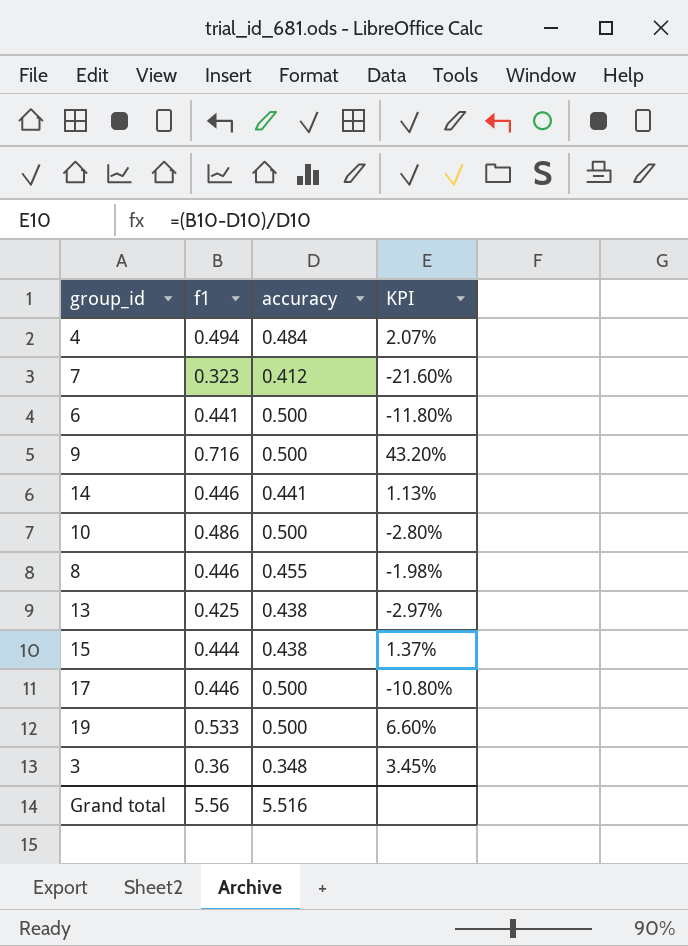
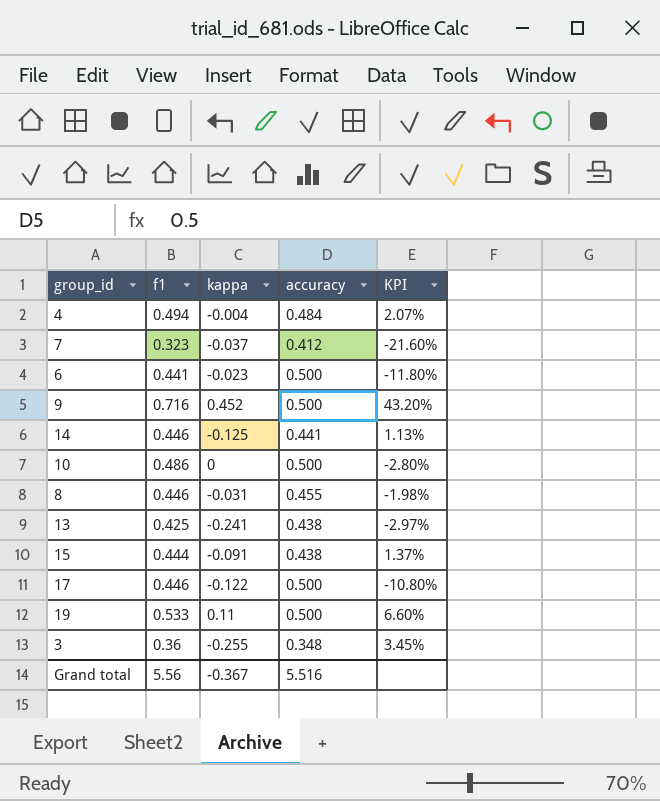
column kappa | position: none -> 3

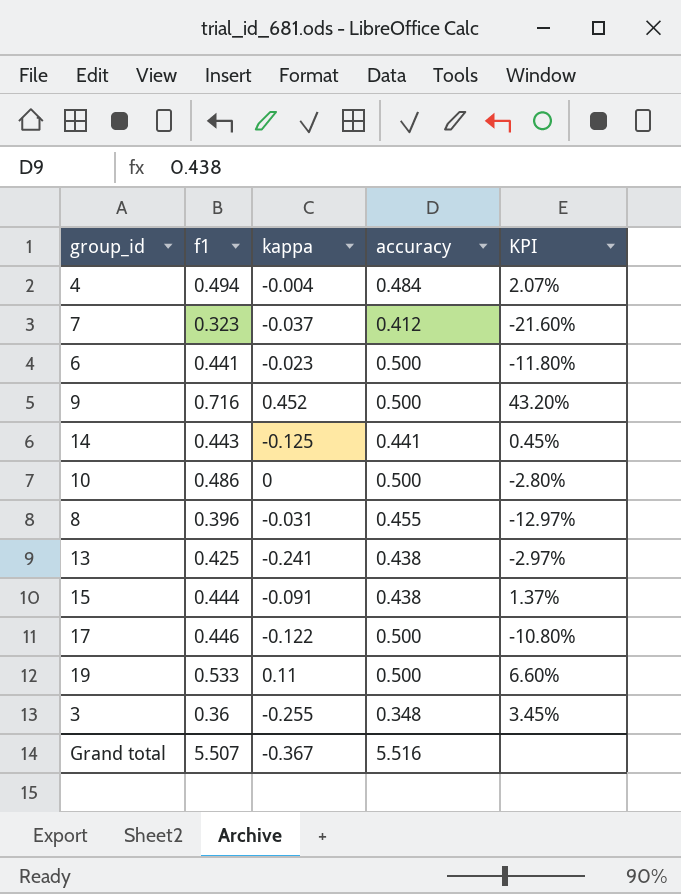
14 | f1: 0.446 -> 0.443
14 | KPI: 1.13% -> 0.45%
8 | f1: 0.446 -> 0.396
8 | KPI: -1.98% -> -12.97%
Grand total | f1: 5.56 -> 5.507

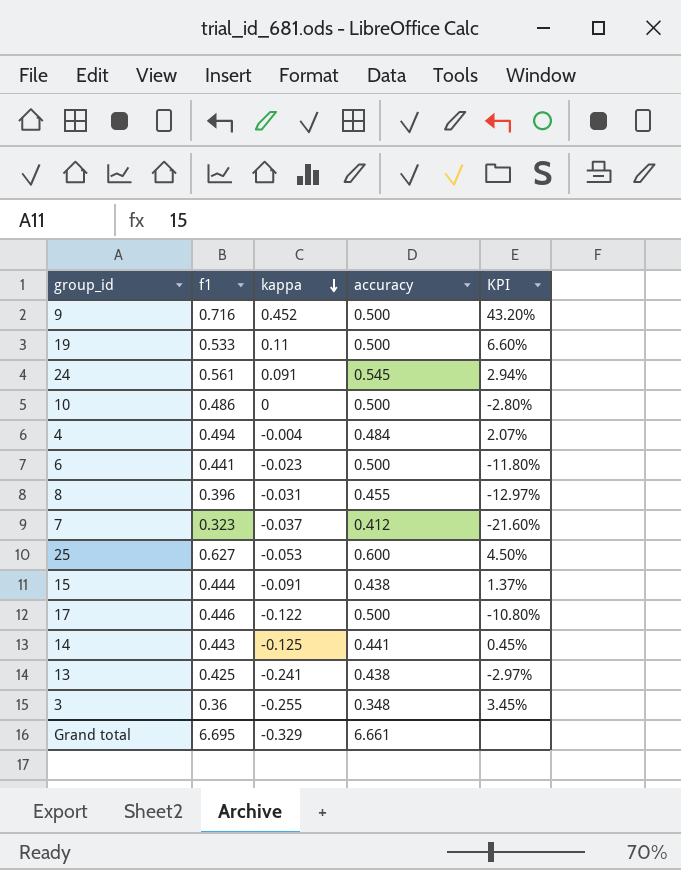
row order: none -> kappa descending
row 24: none -> 0.561 | 0.091 | 0.545 | 2.94%
row 25: none -> 0.627 | -0.053 | 0.600 | 4.50%
Grand total | f1: 5.507 -> 6.695
Grand total | kappa: -0.367 -> -0.329
Grand total | accuracy: 5.516 -> 6.661

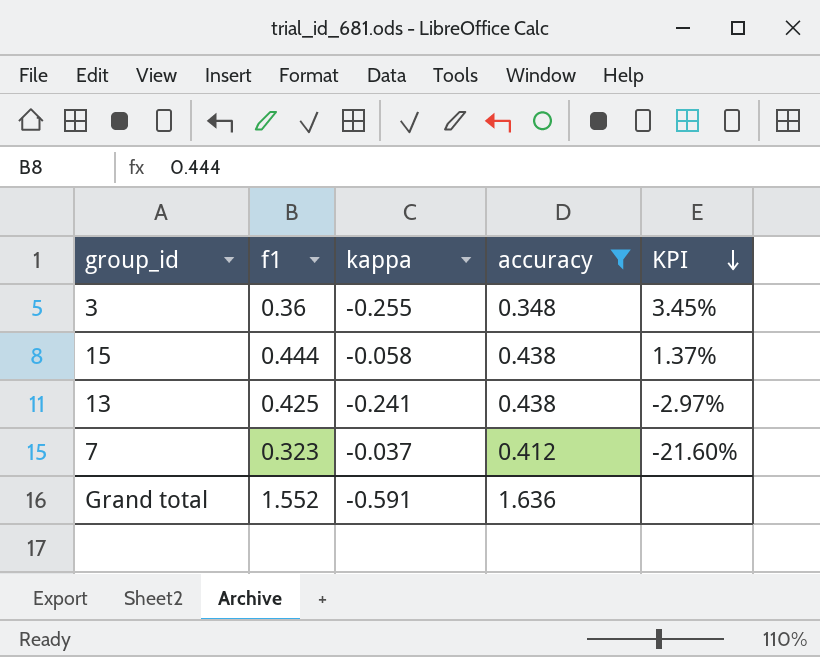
filter: none -> accuracy <= 0.438
row order: kappa descending -> KPI descending
15 | kappa: -0.091 -> -0.058
Grand total | f1: 6.695 -> 1.552
Grand total | kappa: -0.329 -> -0.591
Grand total | accuracy: 6.661 -> 1.636

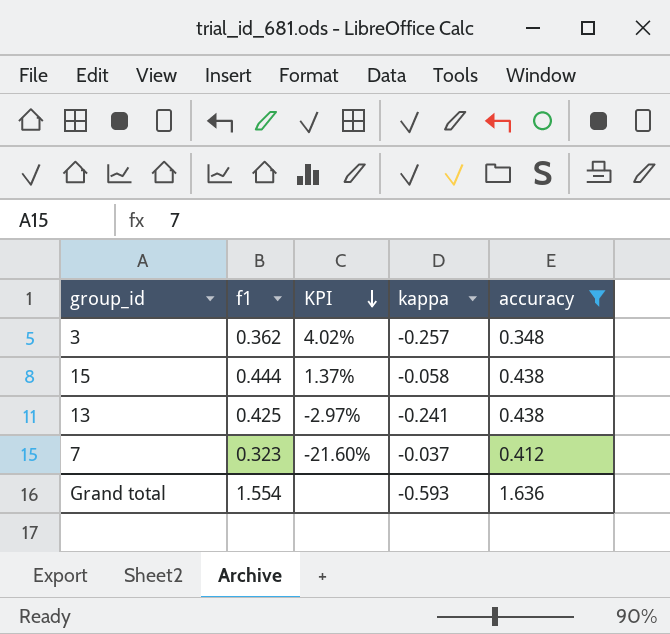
column KPI | position: 5 -> 3
3 | f1: 0.36 -> 0.362
3 | KPI: 3.45% -> 4.02%
3 | kappa: -0.255 -> -0.257
Grand total | f1: 1.552 -> 1.554
Grand total | kappa: -0.591 -> -0.593

